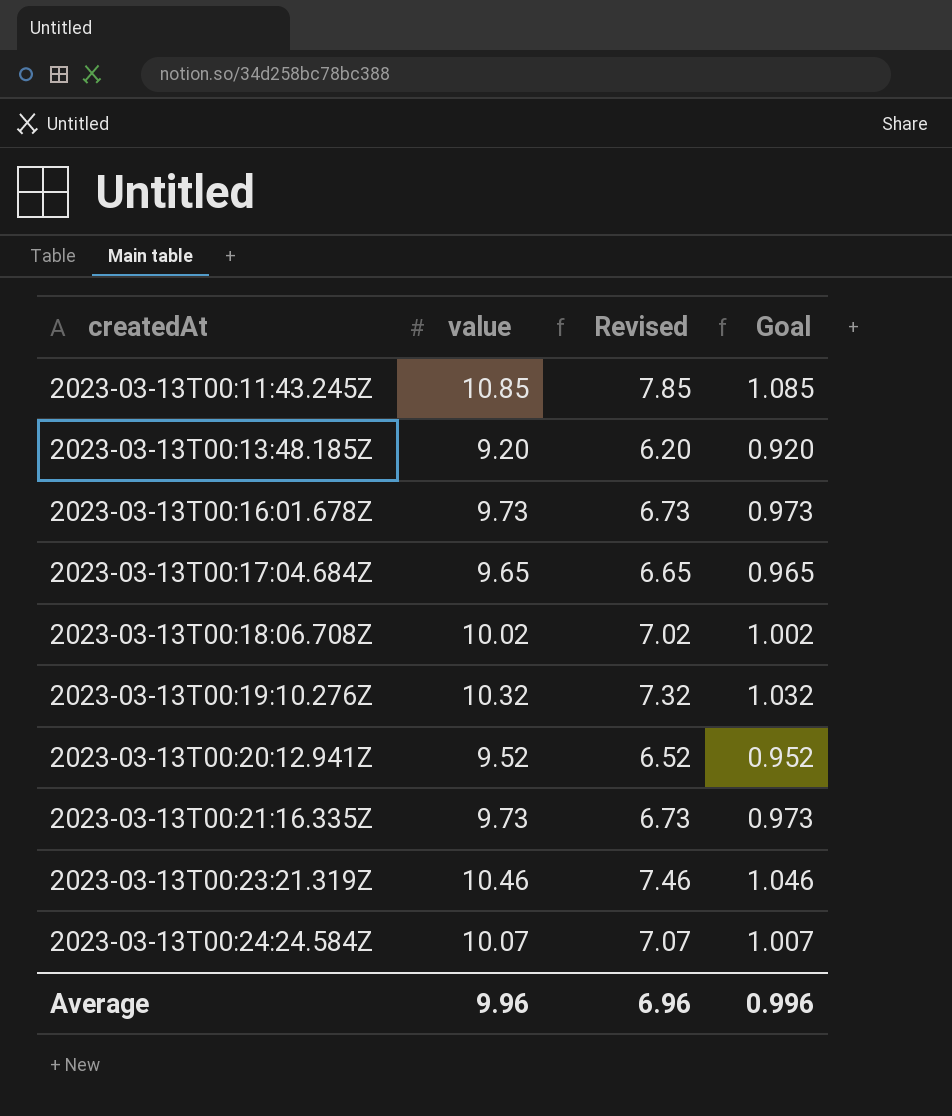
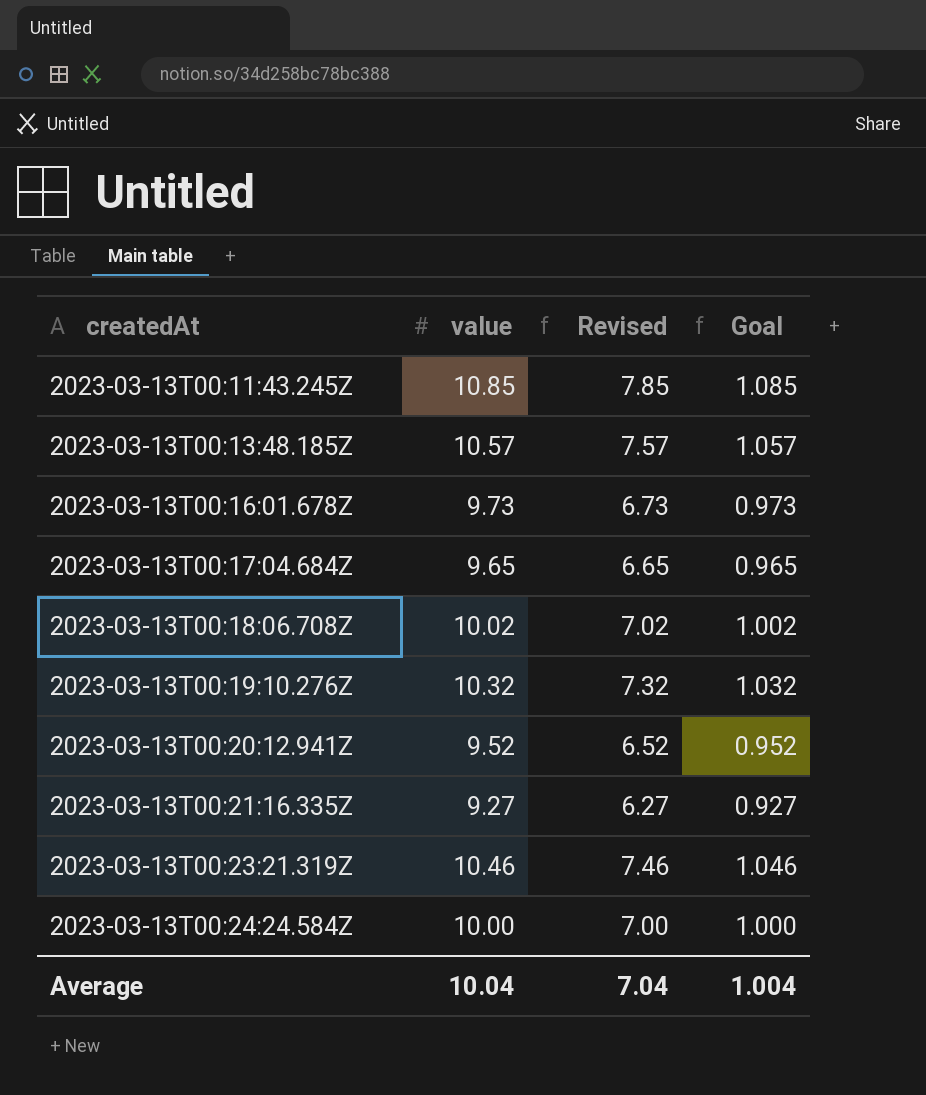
2023-03-13T00:13:48.185Z | value: 9.20 -> 10.57
2023-03-13T00:13:48.185Z | Revised: 6.20 -> 7.57
2023-03-13T00:13:48.185Z | Goal: 0.920 -> 1.057
2023-03-13T00:21:16.335Z | value: 9.73 -> 9.27
2023-03-13T00:21:16.335Z | Revised: 6.73 -> 6.27
2023-03-13T00:21:16.335Z | Goal: 0.973 -> 0.927
2023-03-13T00:24:24.584Z | value: 10.07 -> 10.00
2023-03-13T00:24:24.584Z | Revised: 7.07 -> 7.00
2023-03-13T00:24:24.584Z | Goal: 1.007 -> 1.000
Average | value: 9.96 -> 10.04
Average | Revised: 6.96 -> 7.04
Average | Goal: 0.996 -> 1.004

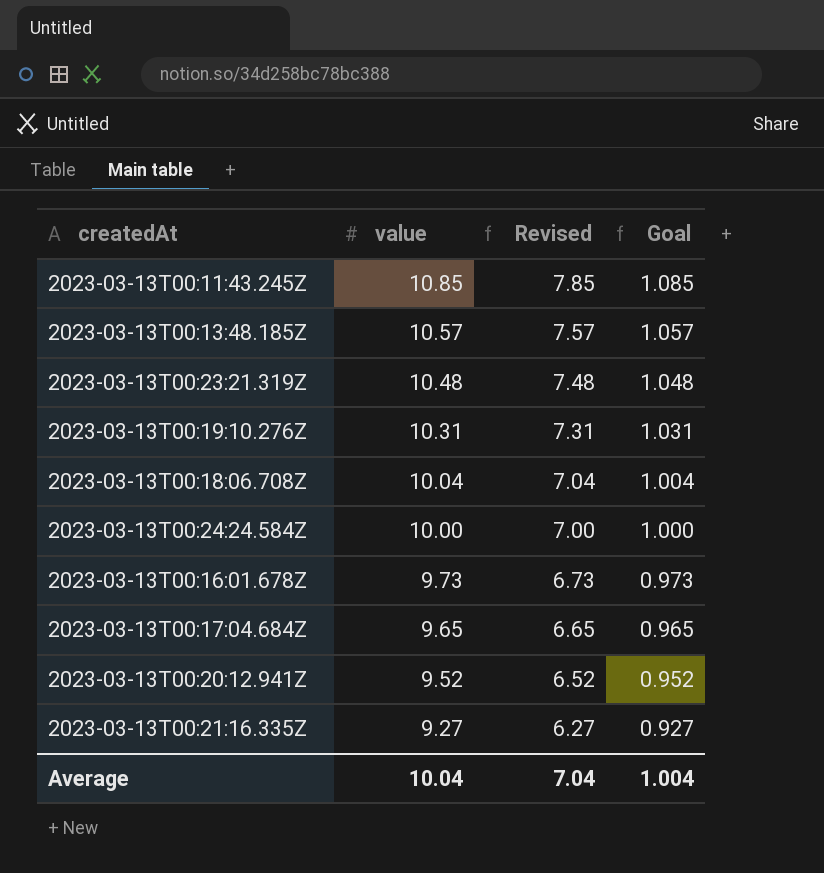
row order: createdAt ascending -> value descending
2023-03-13T00:23:21.319Z | value: 10.46 -> 10.48
2023-03-13T00:23:21.319Z | Revised: 7.46 -> 7.48
2023-03-13T00:23:21.319Z | Goal: 1.046 -> 1.048
2023-03-13T00:19:10.276Z | value: 10.32 -> 10.31
2023-03-13T00:19:10.276Z | Revised: 7.32 -> 7.31
2023-03-13T00:19:10.276Z | Goal: 1.032 -> 1.031
2023-03-13T00:18:06.708Z | value: 10.02 -> 10.04
2023-03-13T00:18:06.708Z | Revised: 7.02 -> 7.04
2023-03-13T00:18:06.708Z | Goal: 1.002 -> 1.004

